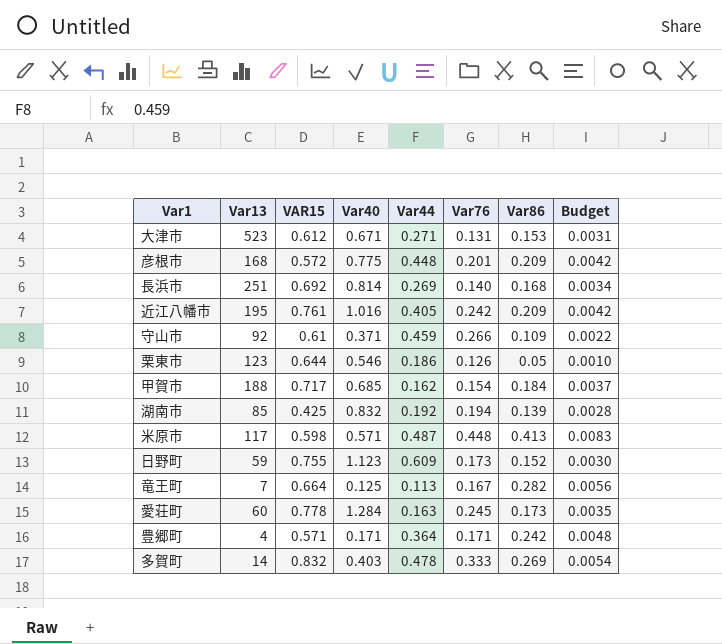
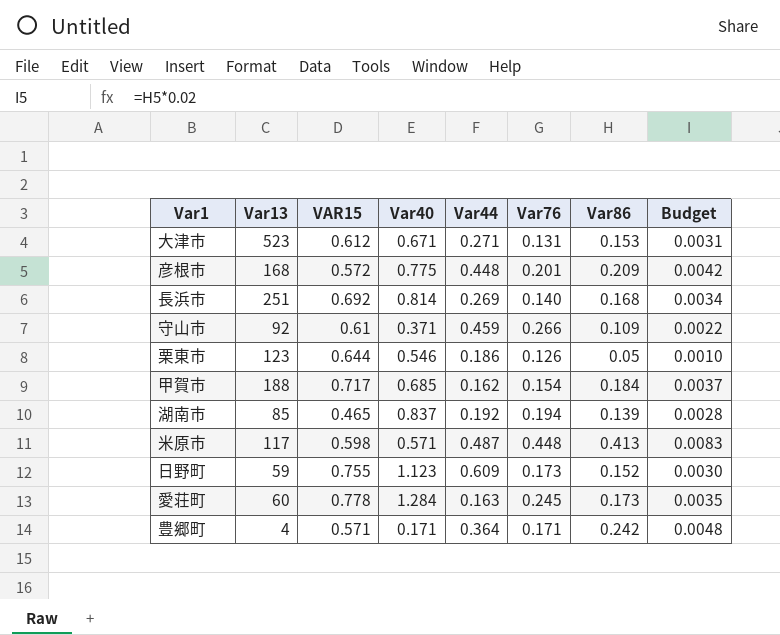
row 近江八幡市: 195 | 0.761 | 1.016 | 0.405 | 0.242 | 0.209 | 0.0042 -> none
row 竜王町: 7 | 0.664 | 0.125 | 0.113 | 0.167 | 0.282 | 0.0056 -> none
row 多賀町: 14 | 0.832 | 0.403 | 0.478 | 0.333 | 0.269 | 0.0054 -> none
湖南市 | VAR15: 0.425 -> 0.465
湖南市 | Var40: 0.832 -> 0.837

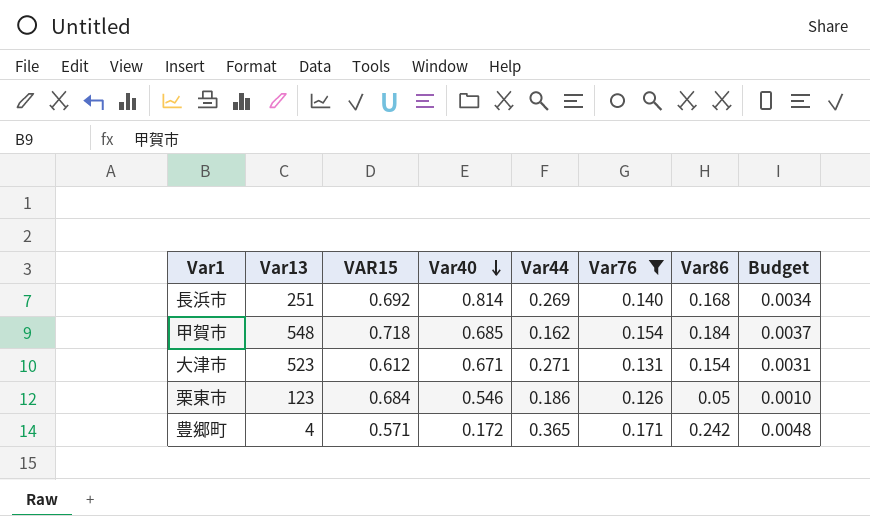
filter: none -> Var76 <= 0.171
row order: none -> Var40 descending
甲賀市 | Var13: 188 -> 548
甲賀市 | VAR15: 0.717 -> 0.718
大津市 | Var86: 0.153 -> 0.154
栗東市 | VAR15: 0.644 -> 0.684
豊郷町 | Var40: 0.171 -> 0.172
豊郷町 | Var44: 0.364 -> 0.365

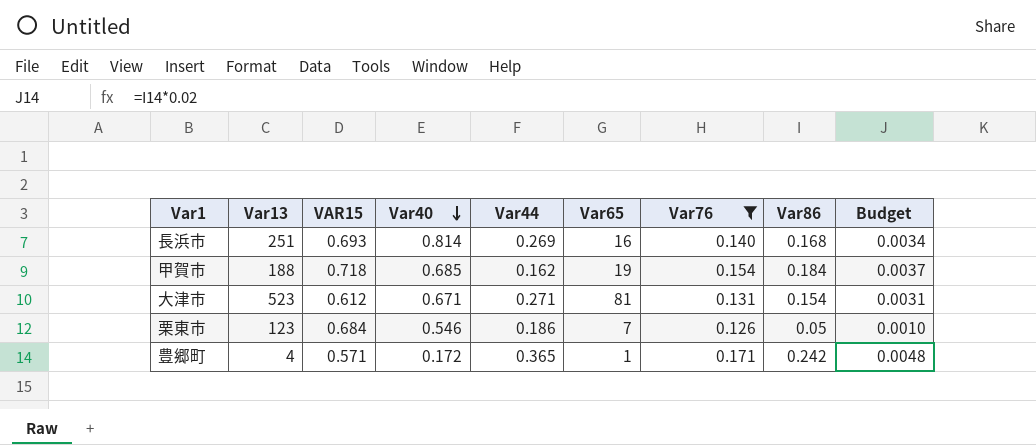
column Var65 | position: none -> 6
長浜市 | VAR15: 0.692 -> 0.693
甲賀市 | Var13: 548 -> 188

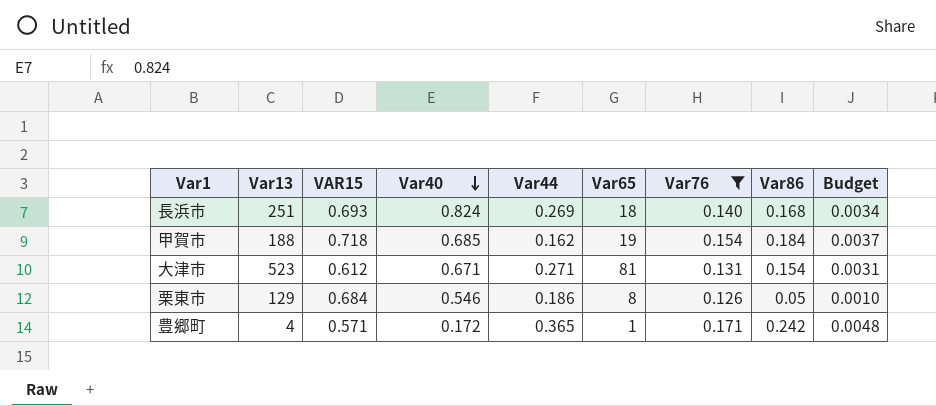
長浜市 | Var40: 0.814 -> 0.824
長浜市 | Var65: 16 -> 18
栗東市 | Var13: 123 -> 129
栗東市 | Var65: 7 -> 8

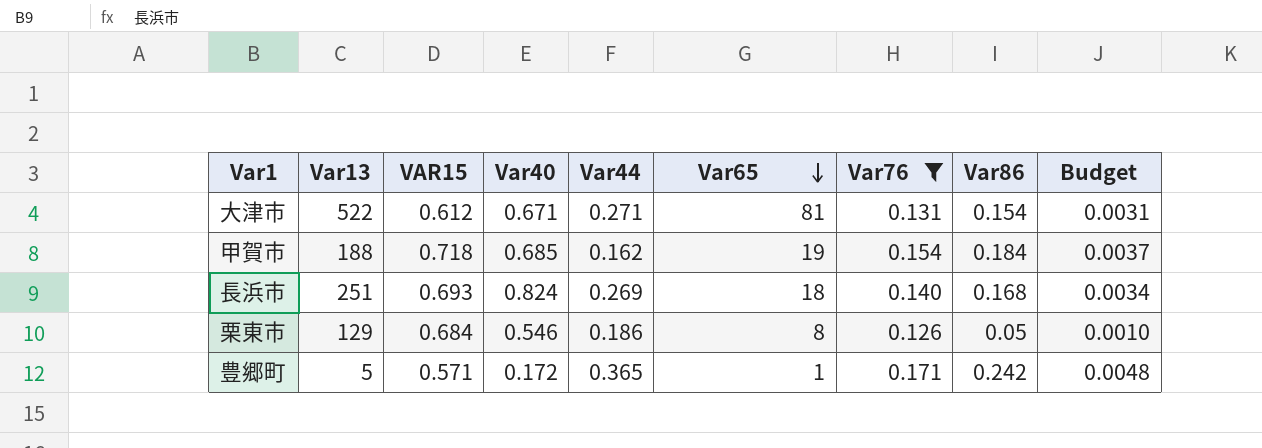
row order: Var40 descending -> Var65 descending
大津市 | Var13: 523 -> 522
豊郷町 | Var13: 4 -> 5

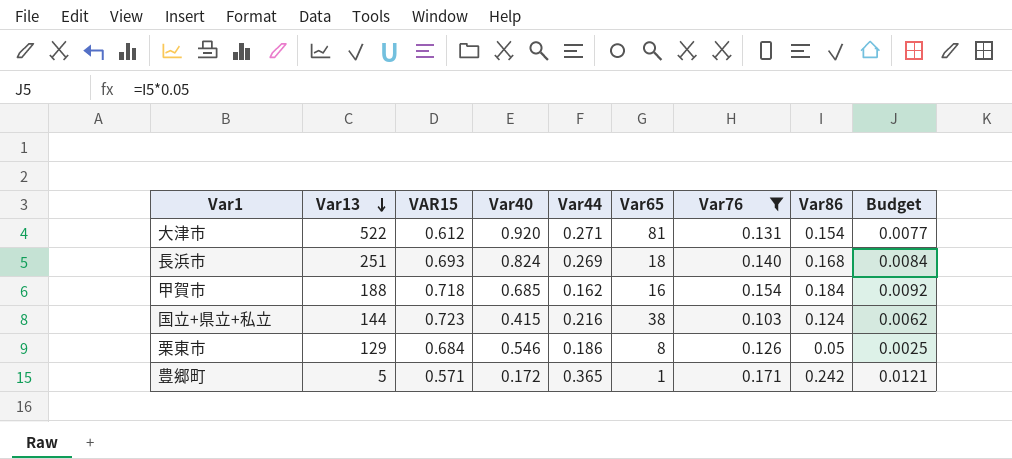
row order: Var65 descending -> Var13 descending
column Budget | formula: [Var86] * 0.02 -> [Var86] * 0.05
大津市 | Var40: 0.671 -> 0.920
甲賀市 | Var65: 19 -> 16
row 国立+県立+私立: none -> 144 | 0.723 | 0.415 | 0.216 | 38 | 0.103 | 0.124 | 0.0062

